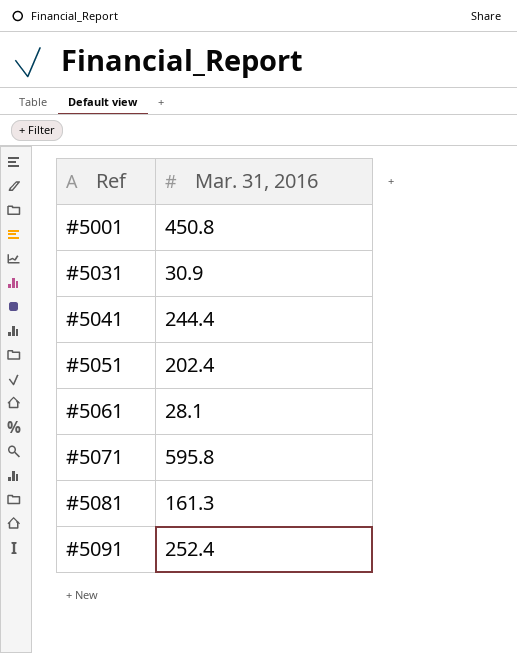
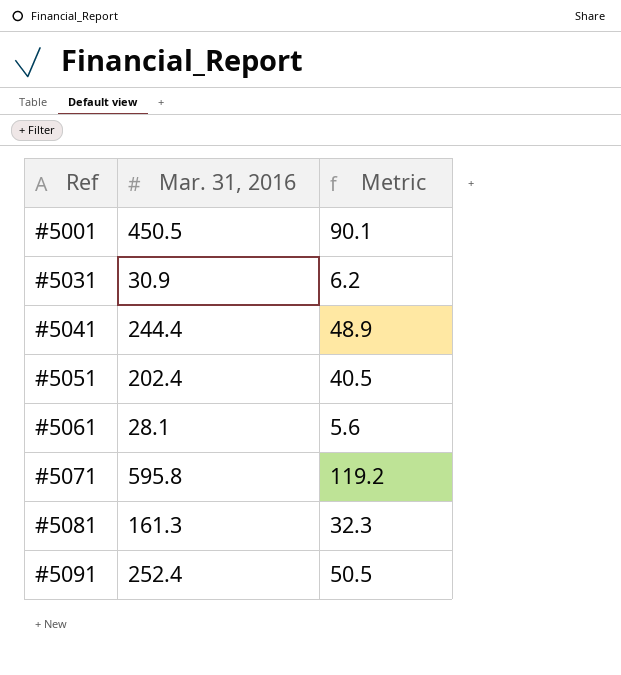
column Metric | formula: none -> [Mar. 31, 2016] * 0.2
#5001 | Mar. 31, 2016: 450.8 -> 450.5

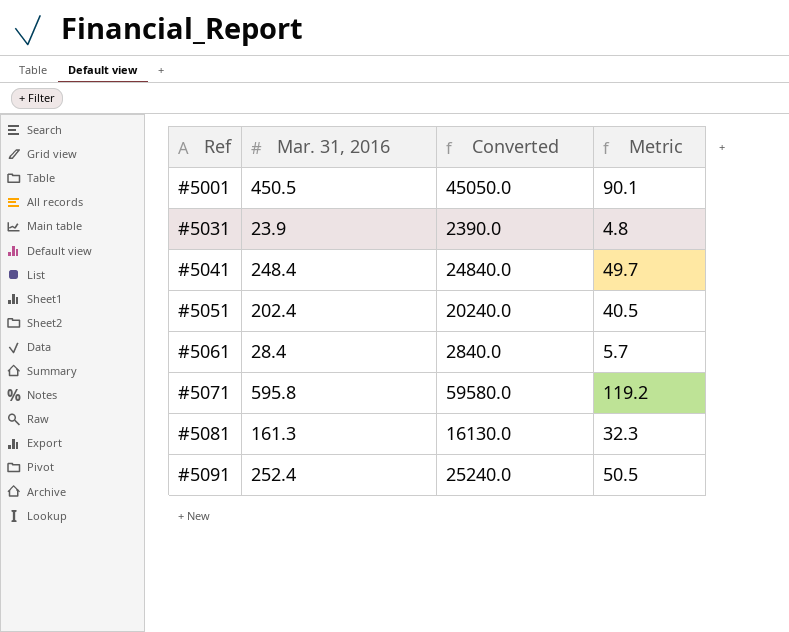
column Converted | formula: none -> [Mar. 31, 2016] * 100
#5031 | Mar. 31, 2016: 30.9 -> 23.9
#5031 | Metric: 6.2 -> 4.8
#5041 | Mar. 31, 2016: 244.4 -> 248.4
#5041 | Metric: 48.9 -> 49.7
#5061 | Mar. 31, 2016: 28.1 -> 28.4
#5061 | Metric: 5.6 -> 5.7

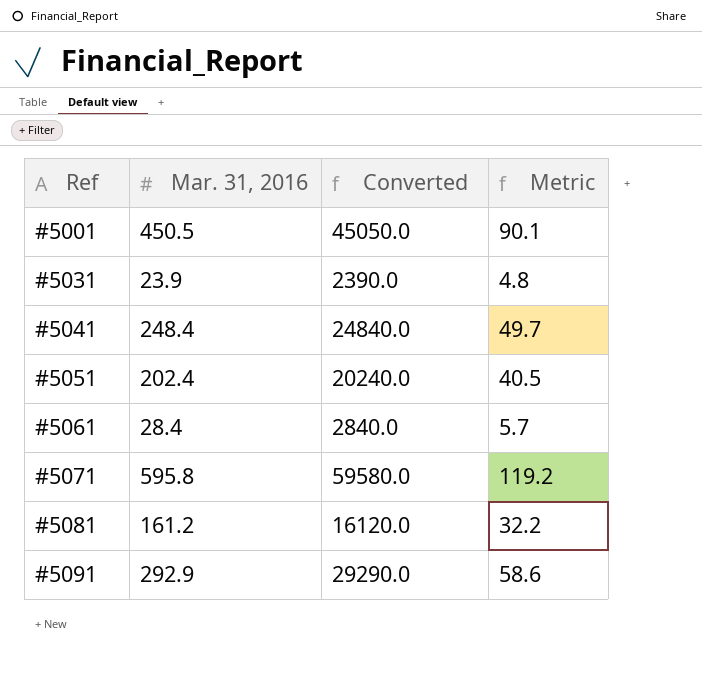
#5081 | Mar. 31, 2016: 161.3 -> 161.2
#5081 | Converted: 16130.0 -> 16120.0
#5081 | Metric: 32.3 -> 32.2
#5091 | Mar. 31, 2016: 252.4 -> 292.9
#5091 | Converted: 25240.0 -> 29290.0
#5091 | Metric: 50.5 -> 58.6

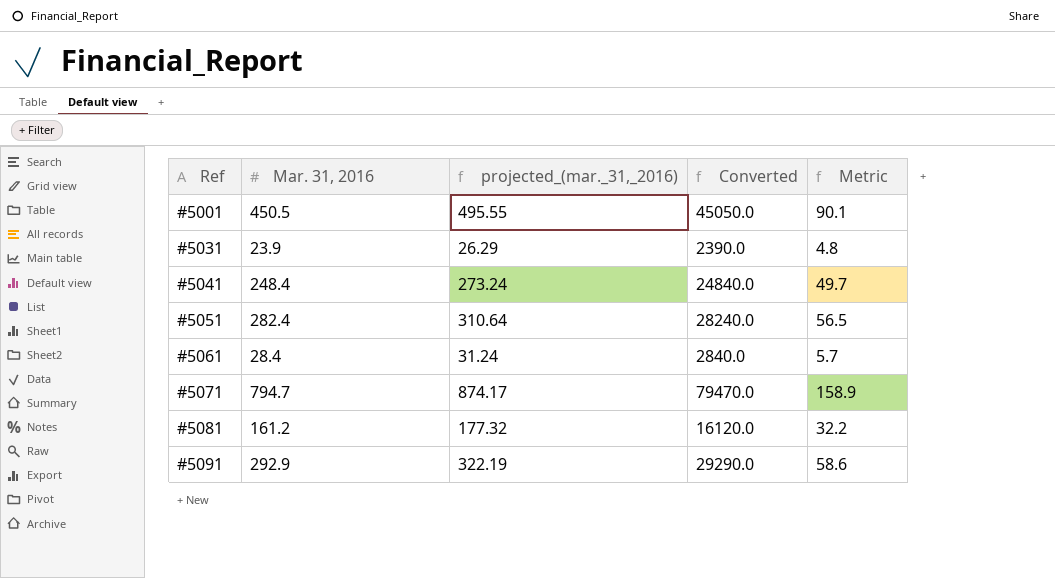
column projected_(mar._31,_2016) | formula: none -> [Mar. 31, 2016] * 1.1
#5051 | Mar. 31, 2016: 202.4 -> 282.4
#5051 | Converted: 20240.0 -> 28240.0
#5051 | Metric: 40.5 -> 56.5
#5071 | Mar. 31, 2016: 595.8 -> 794.7
#5071 | Converted: 59580.0 -> 79470.0
#5071 | Metric: 119.2 -> 158.9

